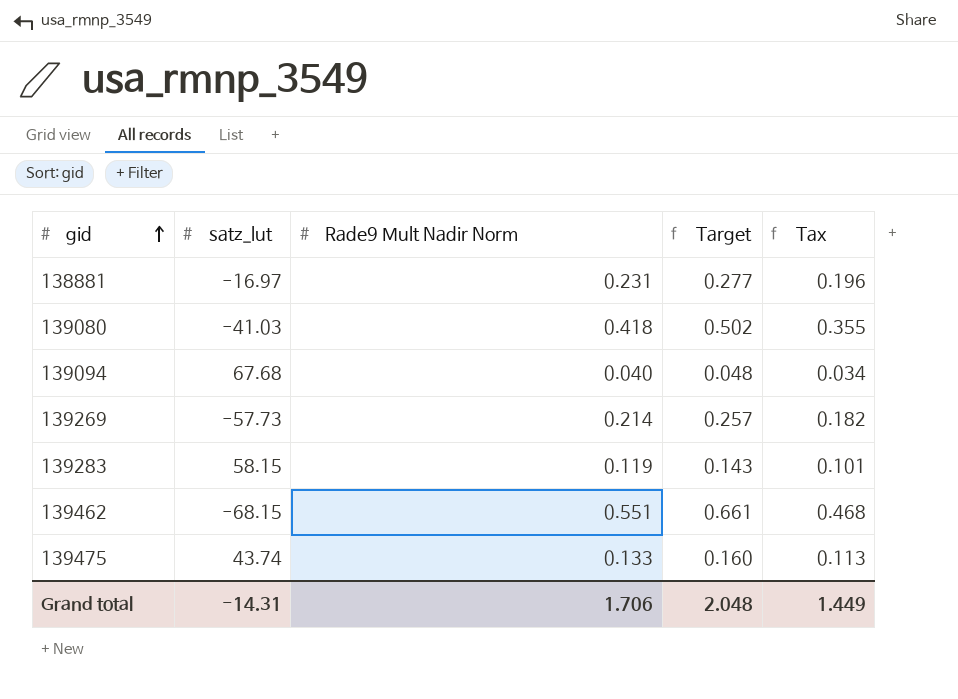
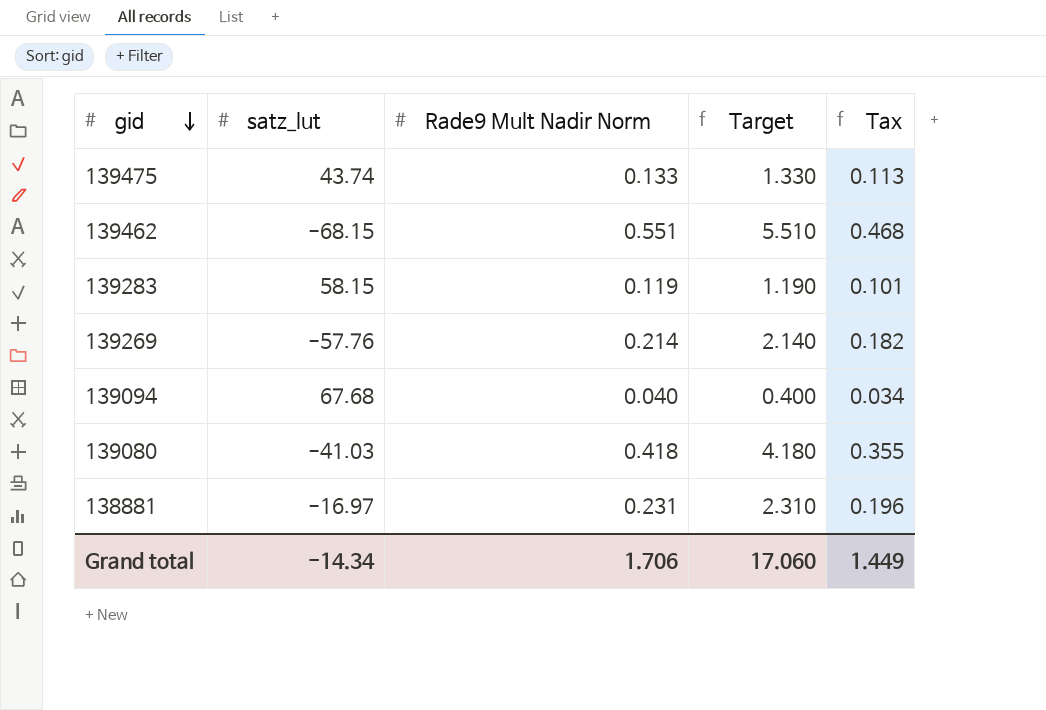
row order: gid ascending -> gid descending
column Target | formula: [Rade9 Mult Nadir Norm] * 1.2 -> [Rade9 Mult Nadir Norm] * 10
139269 | satz_lut: -57.73 -> -57.76
Grand total | satz_lut: -14.31 -> -14.34
Grand total | Target: 2.048 -> 17.060

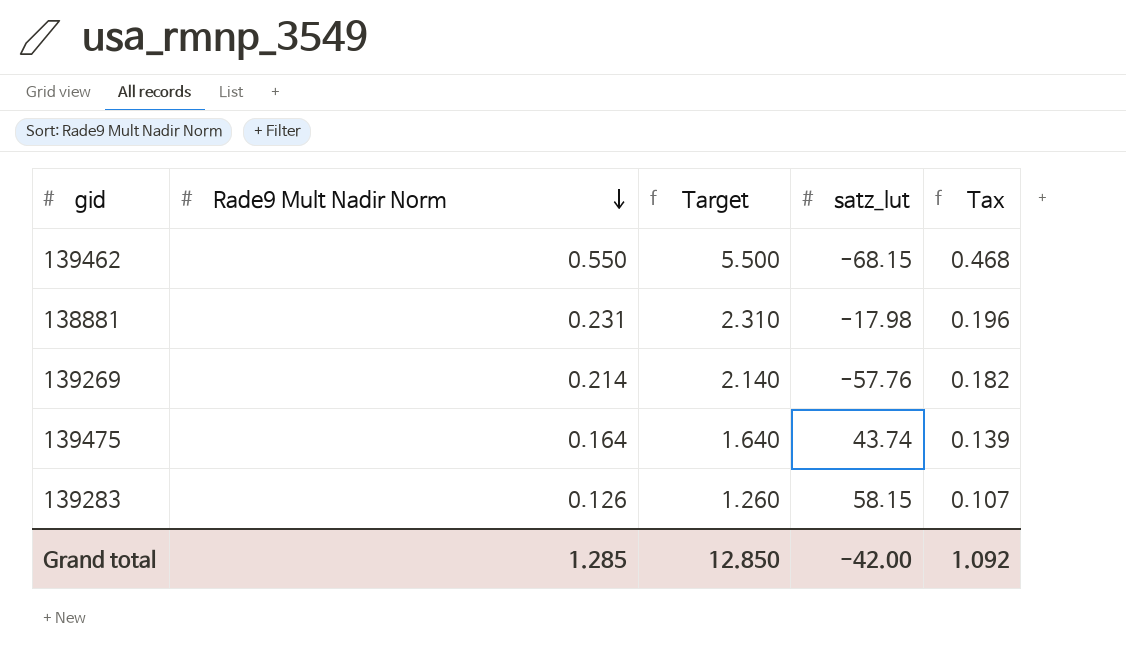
row order: gid descending -> Rade9 Mult Nadir Norm descending
column satz_lut | position: 2 -> 4
row 139094: 67.68 | 0.040 | 0.400 | 0.034 -> none
row 139080: -41.03 | 0.418 | 4.180 | 0.355 -> none
139462 | Rade9 Mult Nadir Norm: 0.551 -> 0.550
139462 | Target: 5.510 -> 5.500
138881 | satz_lut: -16.97 -> -17.98
139475 | Rade9 Mult Nadir Norm: 0.133 -> 0.164
139475 | Target: 1.330 -> 1.640
139475 | Tax: 0.113 -> 0.139
139283 | Rade9 Mult Nadir Norm: 0.119 -> 0.126
139283 | Target: 1.190 -> 1.260
139283 | Tax: 0.101 -> 0.107
Grand total | Rade9 Mult Nadir Norm: 1.706 -> 1.285
Grand total | Target: 17.060 -> 12.850
Grand total | satz_lut: -14.34 -> -42.00
Grand total | Tax: 1.449 -> 1.092

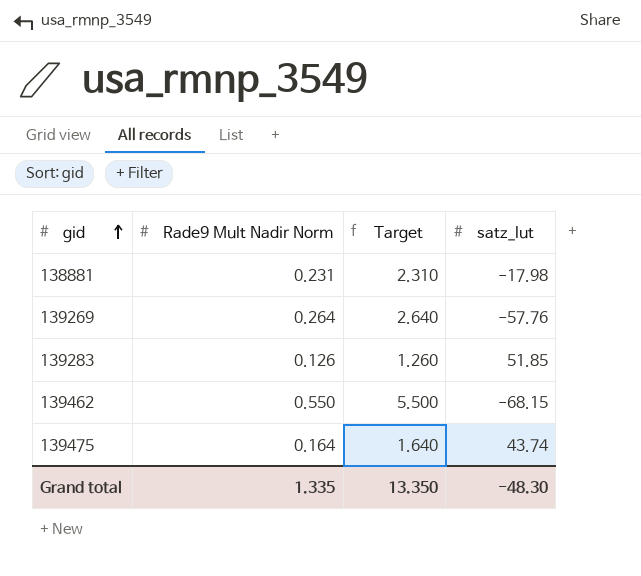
row order: Rade9 Mult Nadir Norm descending -> gid ascending
column Tax | formula: [Rade9 Mult Nadir Norm] * 0.85 -> none
139269 | Rade9 Mult Nadir Norm: 0.214 -> 0.264
139269 | Target: 2.140 -> 2.640
139283 | satz_lut: 58.15 -> 51.85
Grand total | Rade9 Mult Nadir Norm: 1.285 -> 1.335
Grand total | Target: 12.850 -> 13.350
Grand total | satz_lut: -42.00 -> -48.30

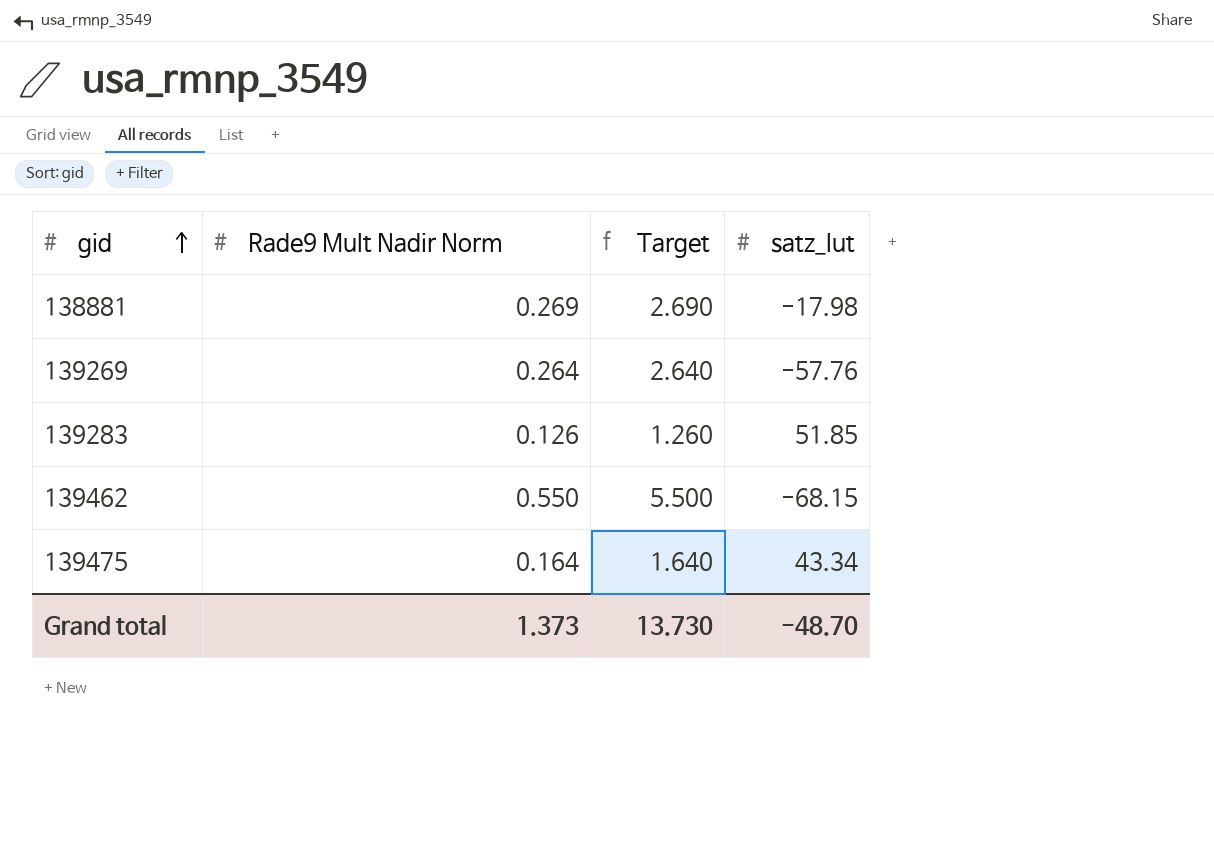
138881 | Rade9 Mult Nadir Norm: 0.231 -> 0.269
138881 | Target: 2.310 -> 2.690
139475 | satz_lut: 43.74 -> 43.34
Grand total | Rade9 Mult Nadir Norm: 1.335 -> 1.373
Grand total | Target: 13.350 -> 13.730
Grand total | satz_lut: -48.30 -> -48.70

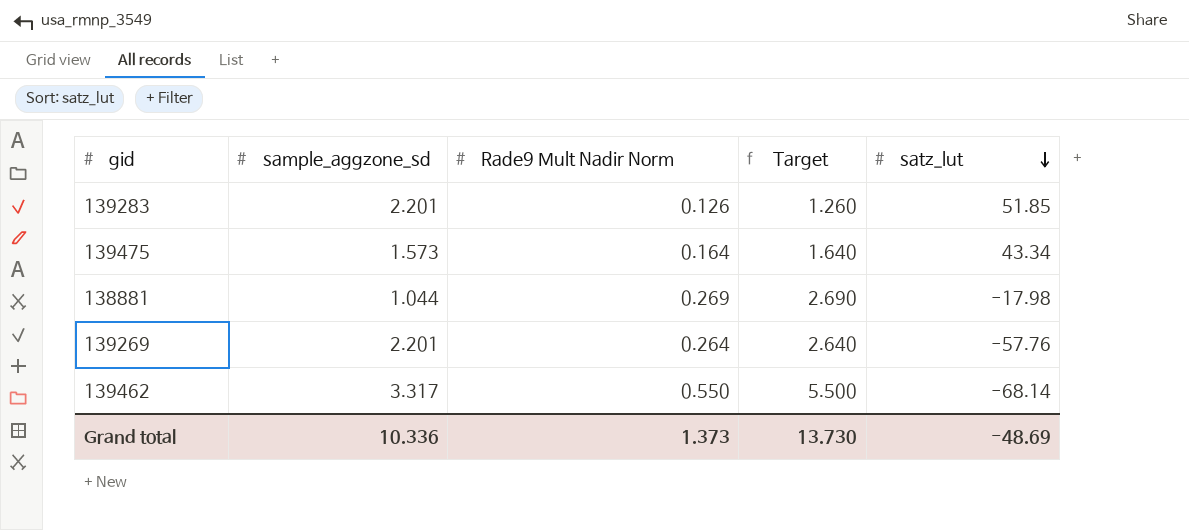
row order: gid ascending -> satz_lut descending
column sample_aggzone_sd | position: none -> 2
139462 | satz_lut: -68.15 -> -68.14
Grand total | satz_lut: -48.70 -> -48.69

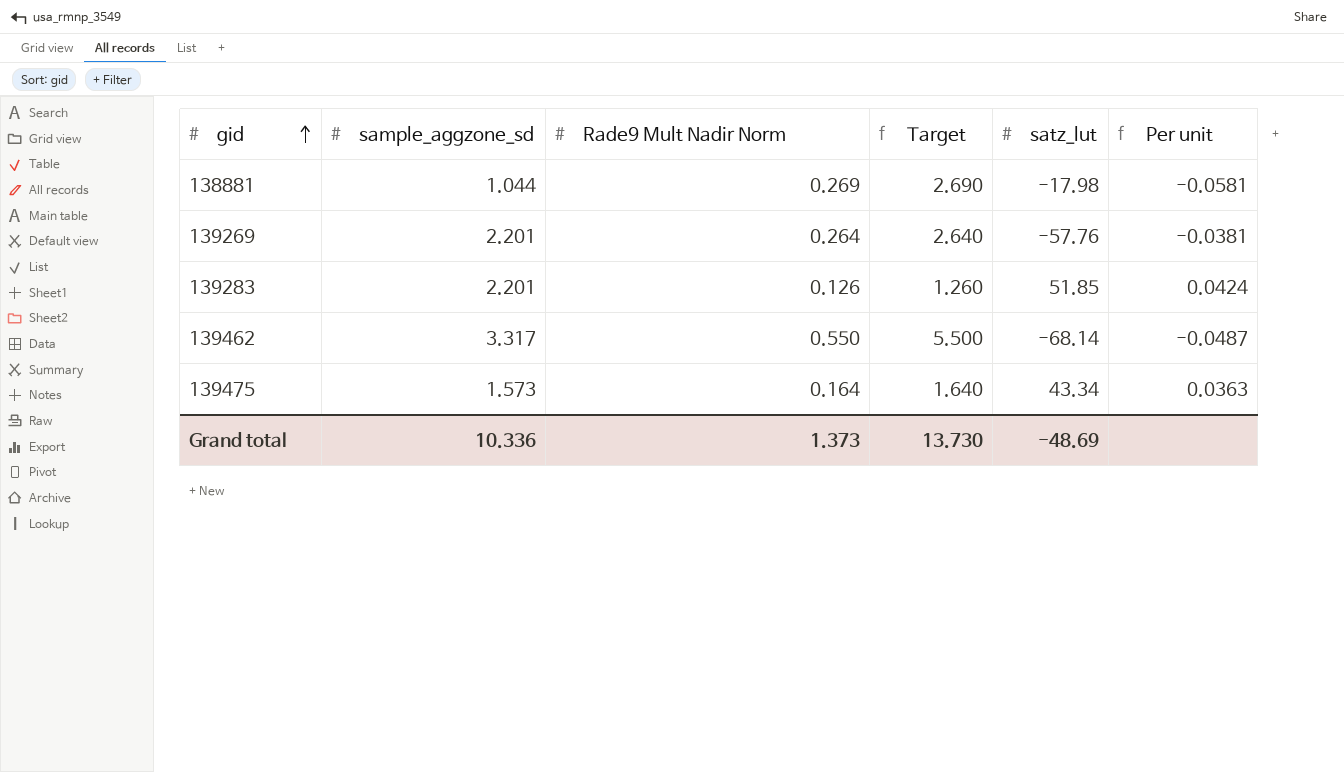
row order: satz_lut descending -> gid ascending
column Per unit | formula: none -> [sample_aggzone_sd] / [satz_lut]

